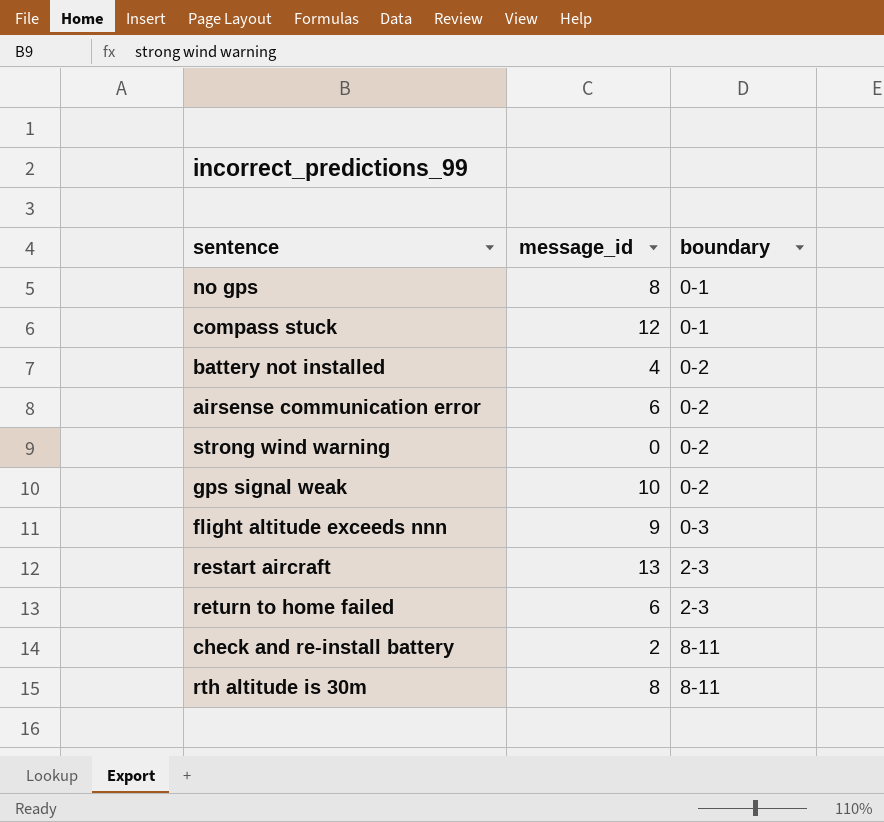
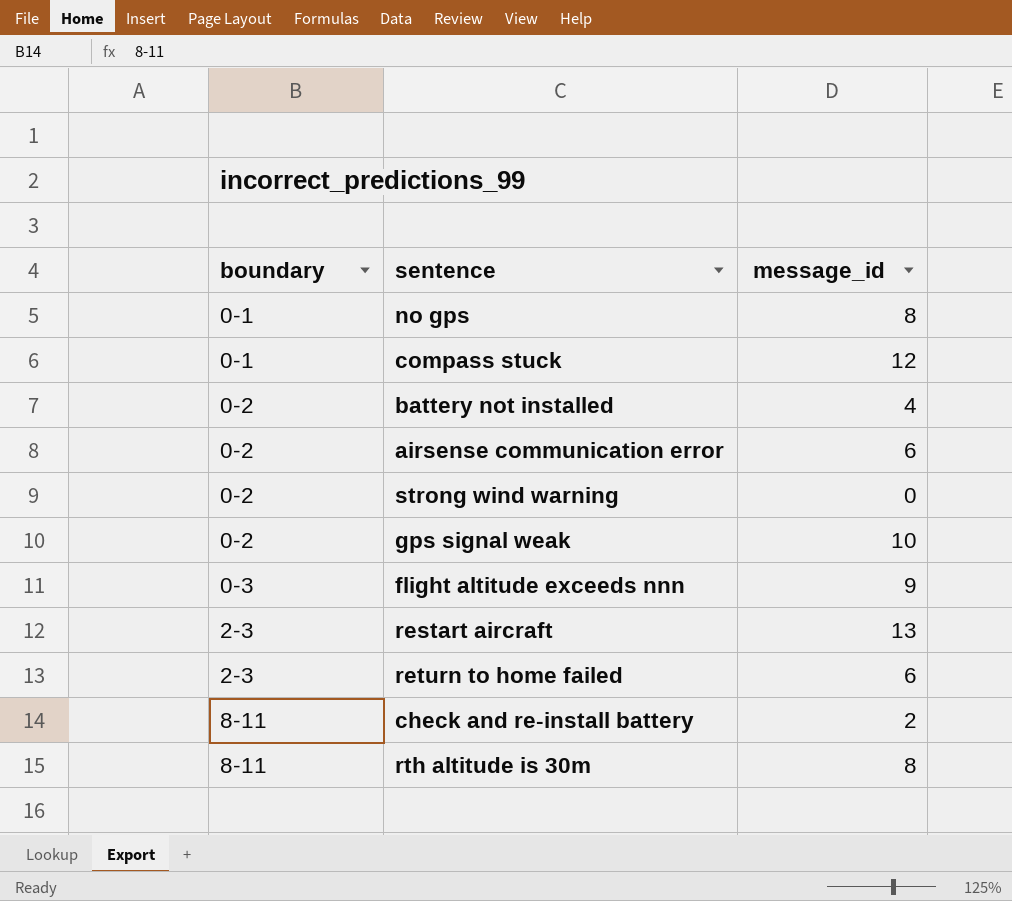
column boundary | position: 3 -> 1

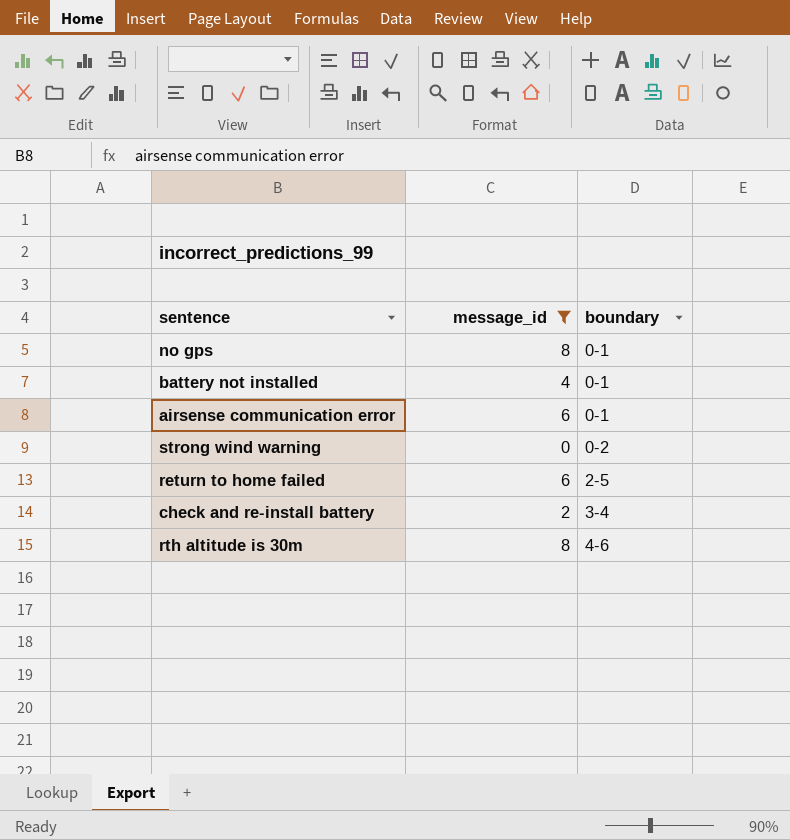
filter: none -> message_id <= 8
column boundary | position: 1 -> 3
battery not installed | boundary: 0-2 -> 0-1
airsense communication error | boundary: 0-2 -> 0-1
return to home failed | boundary: 2-3 -> 2-5
check and re-install battery | boundary: 8-11 -> 3-4
rth altitude is 30m | boundary: 8-11 -> 4-6

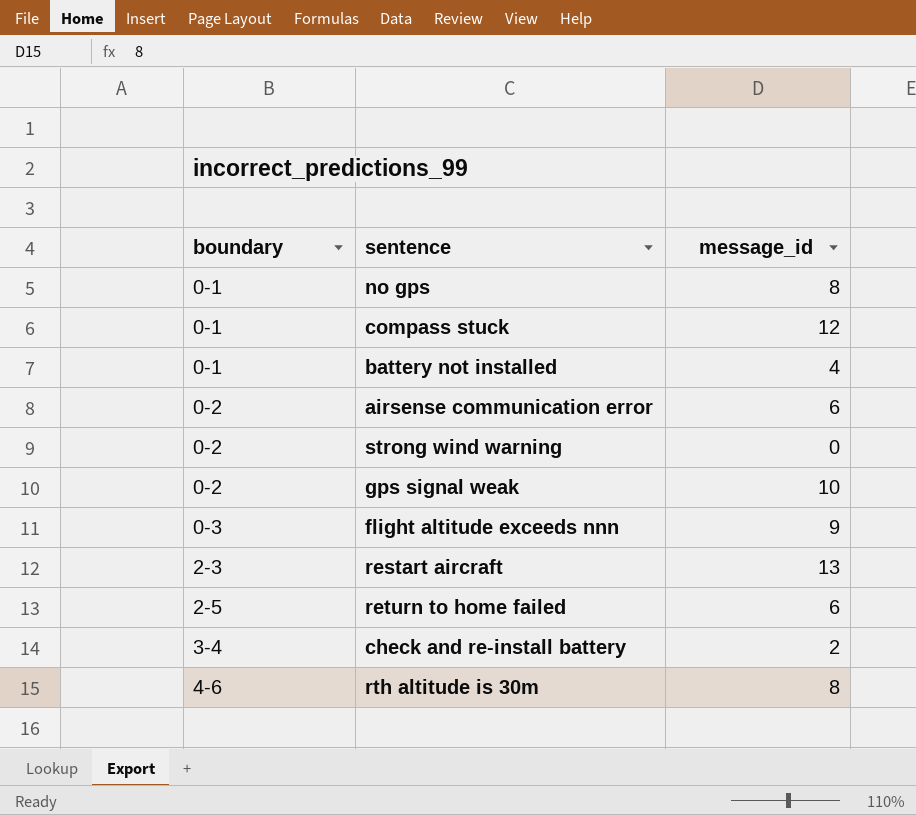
filter: message_id <= 8 -> none
column boundary | position: 3 -> 1
airsense communication error | boundary: 0-1 -> 0-2

